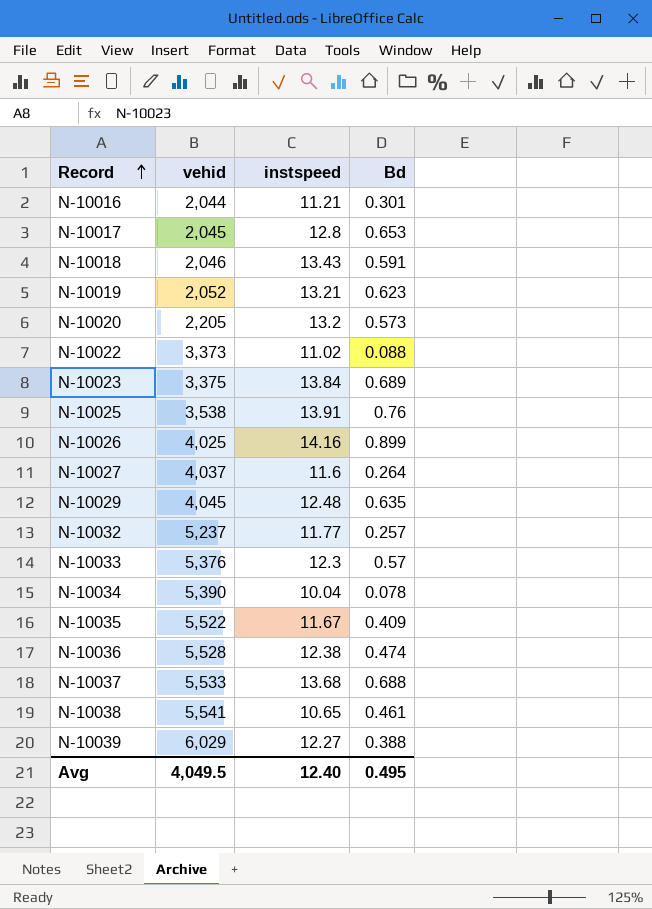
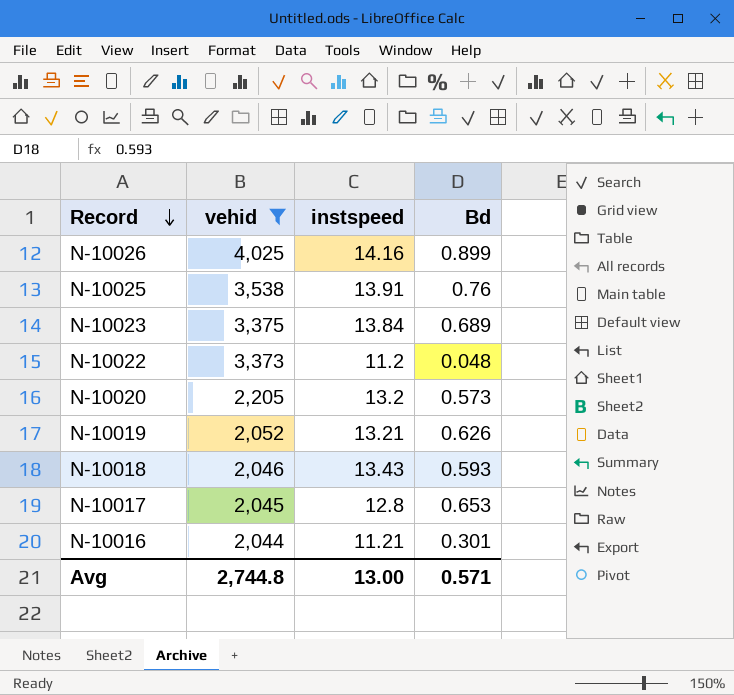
filter: none -> vehid <= 4,025
row order: Record ascending -> Record descending
N-10022 | instspeed: 11.02 -> 11.2
N-10022 | Bd: 0.088 -> 0.048
N-10019 | Bd: 0.623 -> 0.626
N-10018 | Bd: 0.591 -> 0.593
Avg | vehid: 4,049.5 -> 2,744.8
Avg | instspeed: 12.40 -> 13.00
Avg | Bd: 0.495 -> 0.571

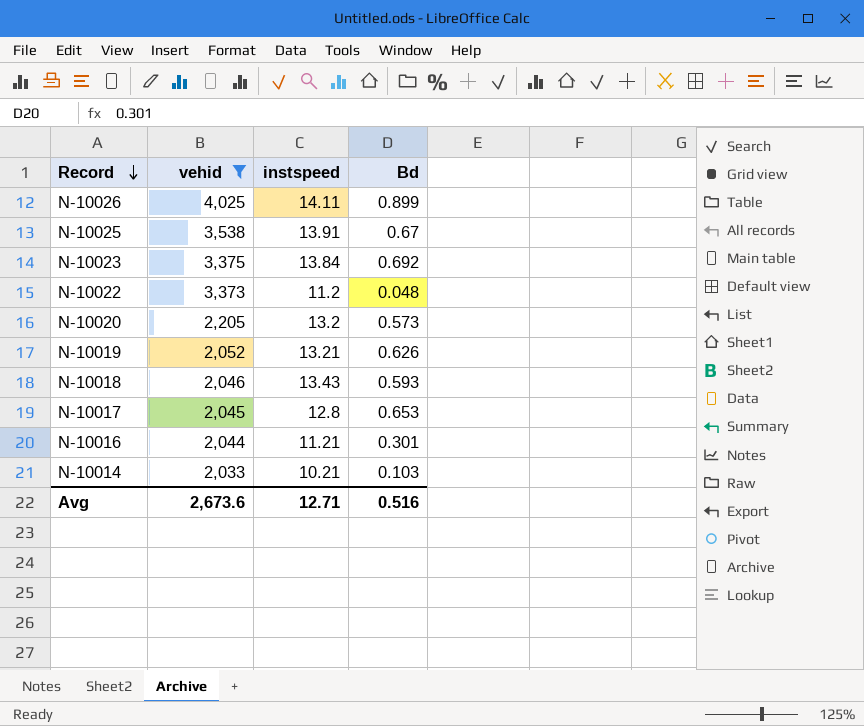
N-10026 | instspeed: 14.16 -> 14.11
N-10025 | Bd: 0.76 -> 0.67
N-10023 | Bd: 0.689 -> 0.692
row N-10014: none -> 2,033 | 10.21 | 0.103
Avg | vehid: 2,744.8 -> 2,673.6
Avg | instspeed: 13.00 -> 12.71
Avg | Bd: 0.571 -> 0.516

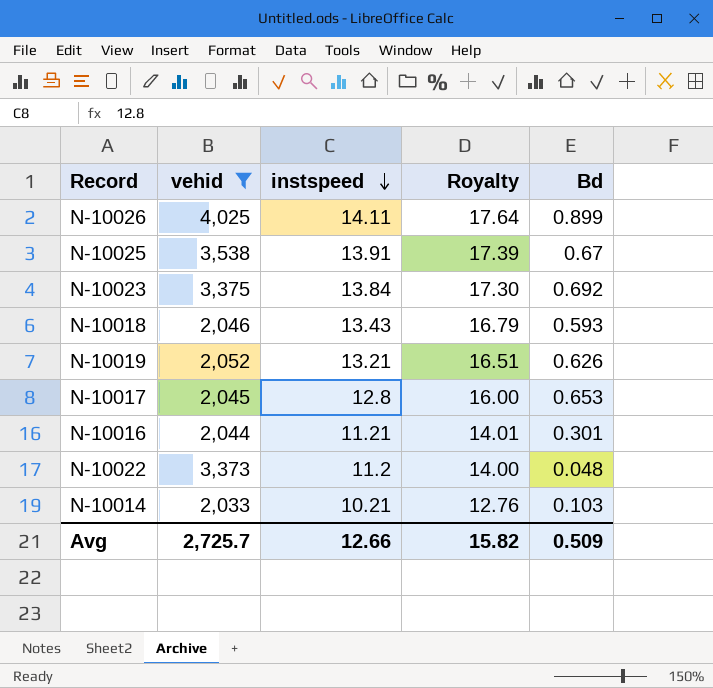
row order: Record descending -> instspeed descending
column Royalty | formula: none -> [instspeed] * 1.25
row N-10020: 2,205 | 13.2 | 0.573 -> none
Avg | vehid: 2,673.6 -> 2,725.7
Avg | instspeed: 12.71 -> 12.66
Avg | Bd: 0.516 -> 0.509

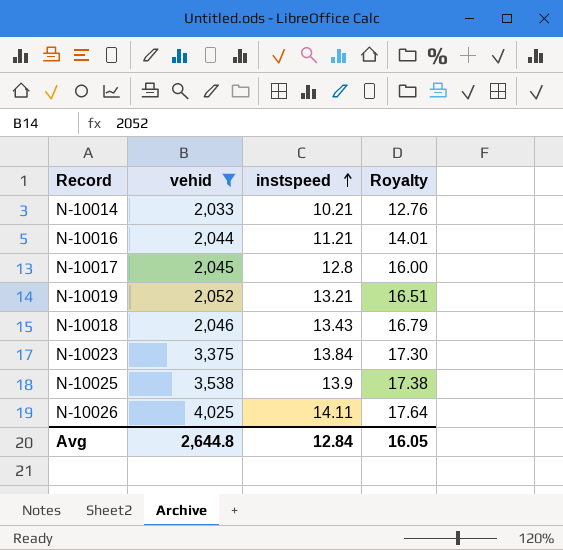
row order: instspeed descending -> instspeed ascending
column Bd | position: 5 -> none
row N-10022: 3,373 | 11.2 | 14.00 | 0.048 -> none
N-10025 | instspeed: 13.91 -> 13.9
N-10025 | Royalty: 17.39 -> 17.38
Avg | vehid: 2,725.7 -> 2,644.8
Avg | instspeed: 12.66 -> 12.84
Avg | Royalty: 15.82 -> 16.05

